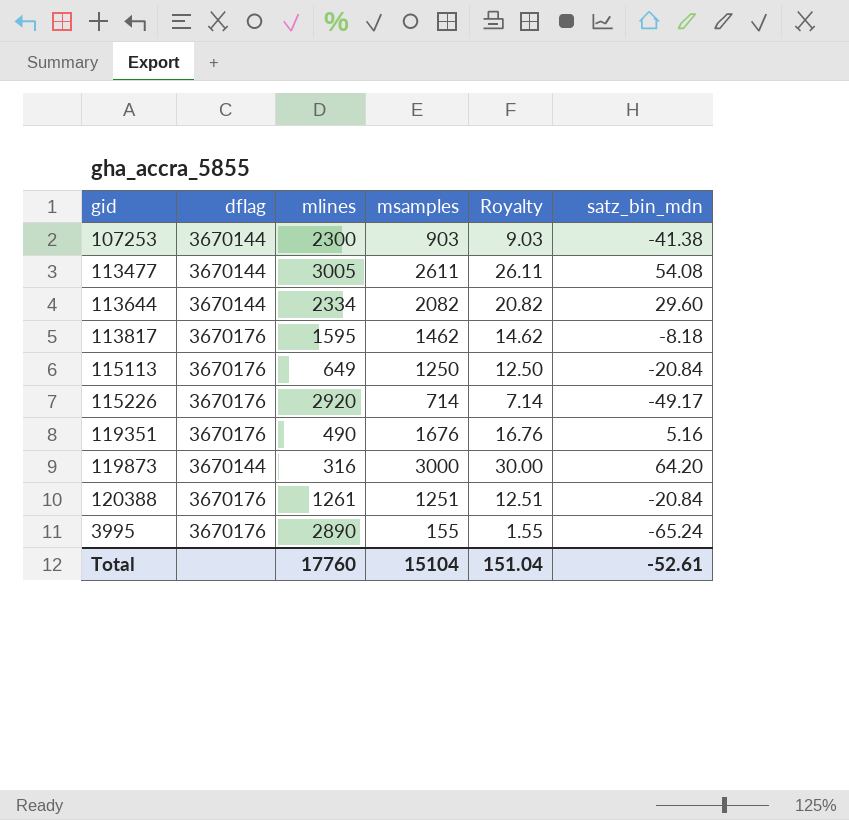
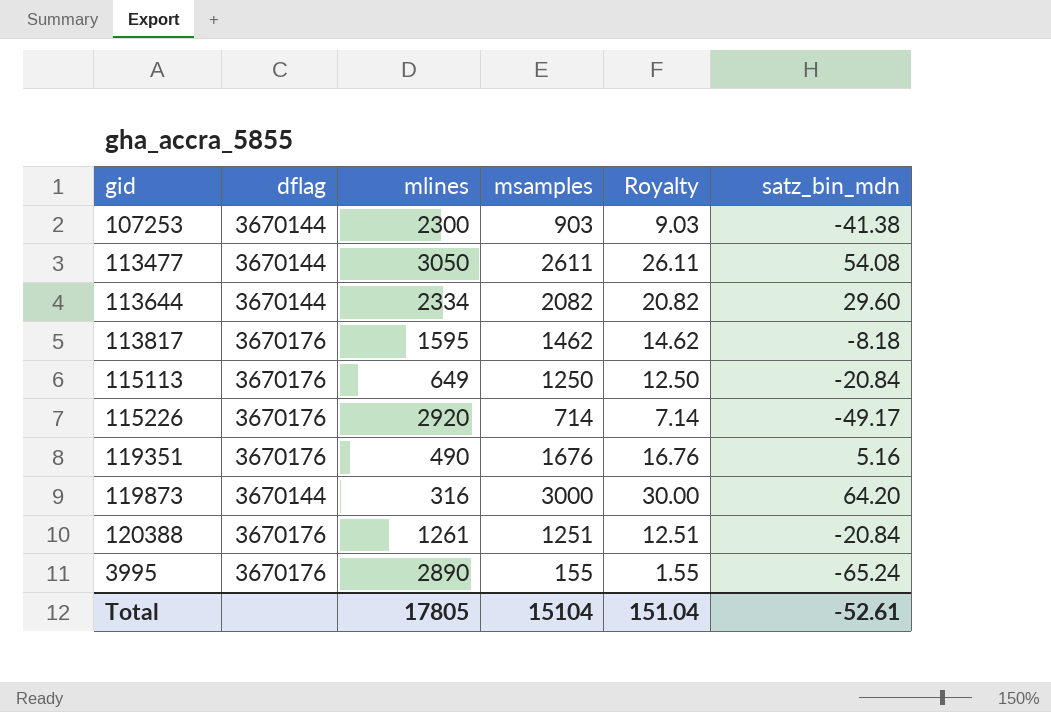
113477 | mlines: 3005 -> 3050
Total | mlines: 17760 -> 17805

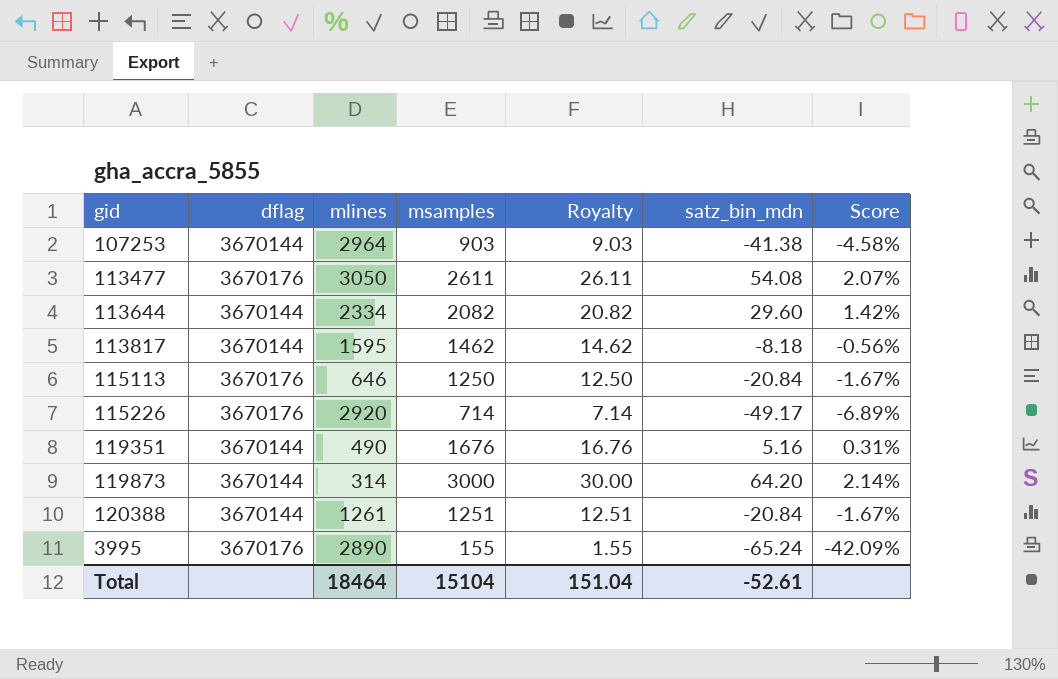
column Score | formula: none -> [satz_bin_mdn] / [msamples]
107253 | mlines: 2300 -> 2964
113477 | dflag: 3670144 -> 3670176
113817 | dflag: 3670176 -> 3670144
115113 | mlines: 649 -> 646
119351 | dflag: 3670176 -> 3670144
119873 | mlines: 316 -> 314
120388 | dflag: 3670176 -> 3670144
Total | mlines: 17805 -> 18464

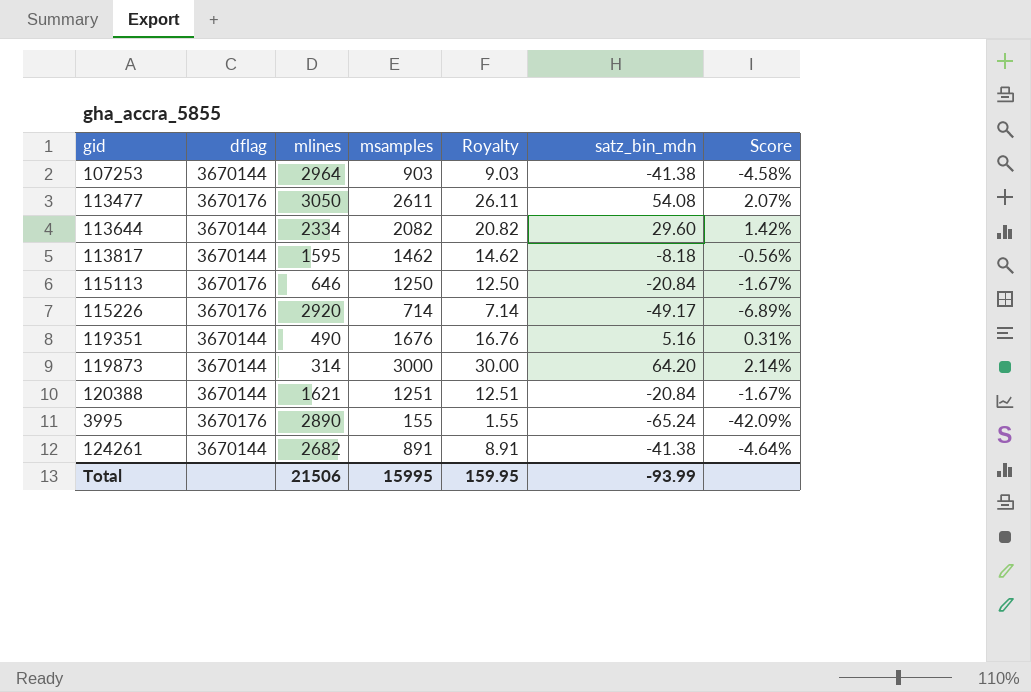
120388 | mlines: 1261 -> 1621
row 124261: none -> 3670144 | 2682 | 891 | 8.91 | -41.38 | -4.64%
Total | mlines: 18464 -> 21506
Total | msamples: 15104 -> 15995
Total | Royalty: 151.04 -> 159.95
Total | satz_bin_mdn: -52.61 -> -93.99

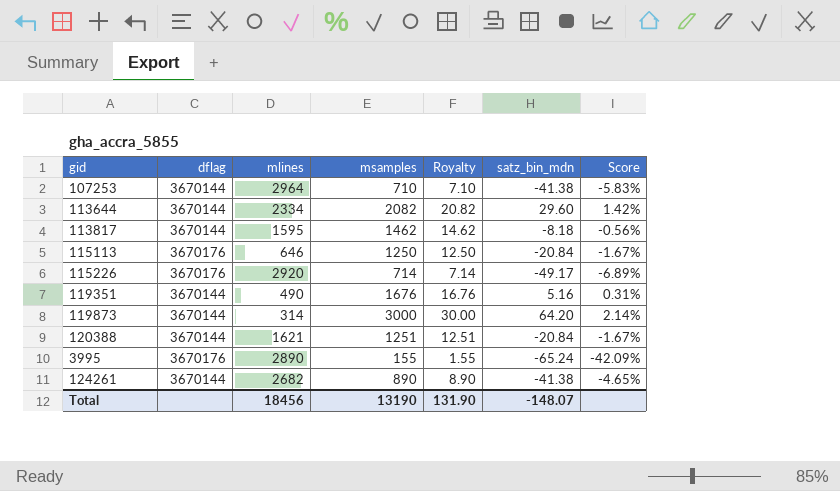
row 113477: 3670176 | 3050 | 2611 | 26.11 | 54.08 | 2.07% -> none
107253 | msamples: 903 -> 710
107253 | Royalty: 9.03 -> 7.10
107253 | Score: -4.58% -> -5.83%
124261 | msamples: 891 -> 890
124261 | Royalty: 8.91 -> 8.90
124261 | Score: -4.64% -> -4.65%
Total | mlines: 21506 -> 18456
Total | msamples: 15995 -> 13190
Total | Royalty: 159.95 -> 131.90
Total | satz_bin_mdn: -93.99 -> -148.07

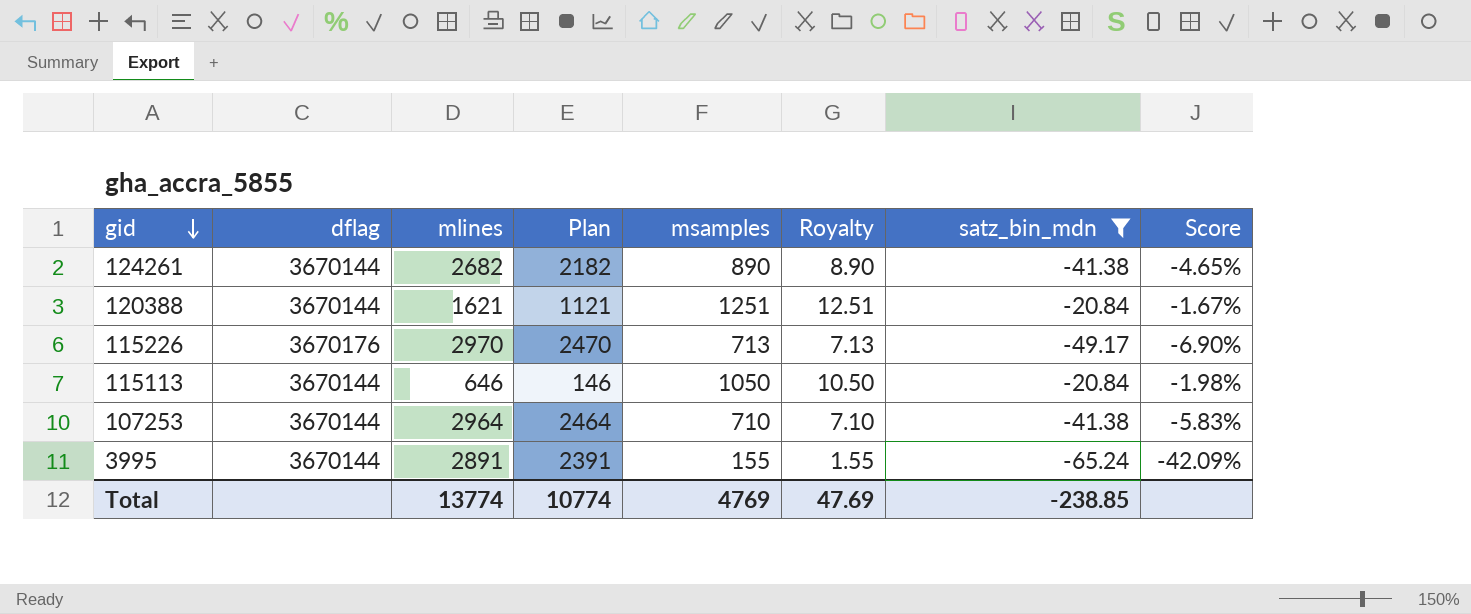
filter: none -> satz_bin_mdn <= -20.84
row order: none -> gid descending
column Plan | formula: none -> [mlines] - 500
115226 | mlines: 2920 -> 2970
115226 | msamples: 714 -> 713
115226 | Royalty: 7.14 -> 7.13
115226 | Score: -6.89% -> -6.90%
115113 | dflag: 3670176 -> 3670144
115113 | msamples: 1250 -> 1050
115113 | Royalty: 12.50 -> 10.50
115113 | Score: -1.67% -> -1.98%
3995 | dflag: 3670176 -> 3670144
3995 | mlines: 2890 -> 2891
Total | mlines: 18456 -> 13774
Total | msamples: 13190 -> 4769
Total | Royalty: 131.90 -> 47.69
Total | satz_bin_mdn: -148.07 -> -238.85

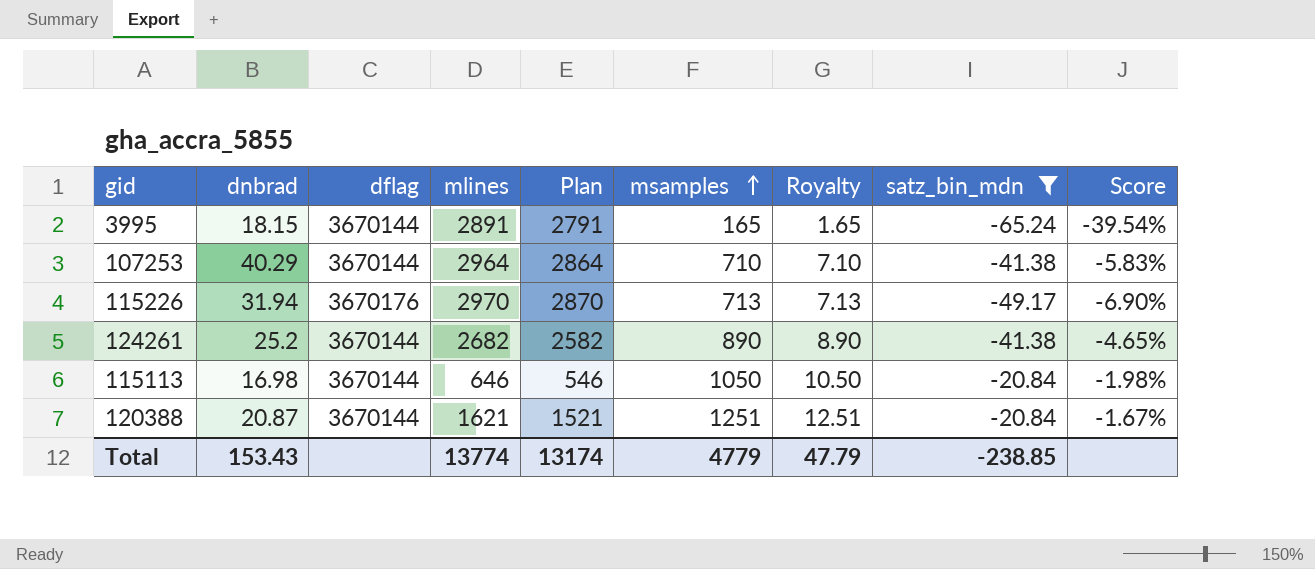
row order: gid descending -> msamples ascending
column dnbrad | position: none -> 2
column Plan | formula: [mlines] - 500 -> [mlines] - 100
3995 | msamples: 155 -> 165
3995 | Royalty: 1.55 -> 1.65
3995 | Score: -42.09% -> -39.54%
Total | Plan: 10774 -> 13174
Total | msamples: 4769 -> 4779
Total | Royalty: 47.69 -> 47.79

